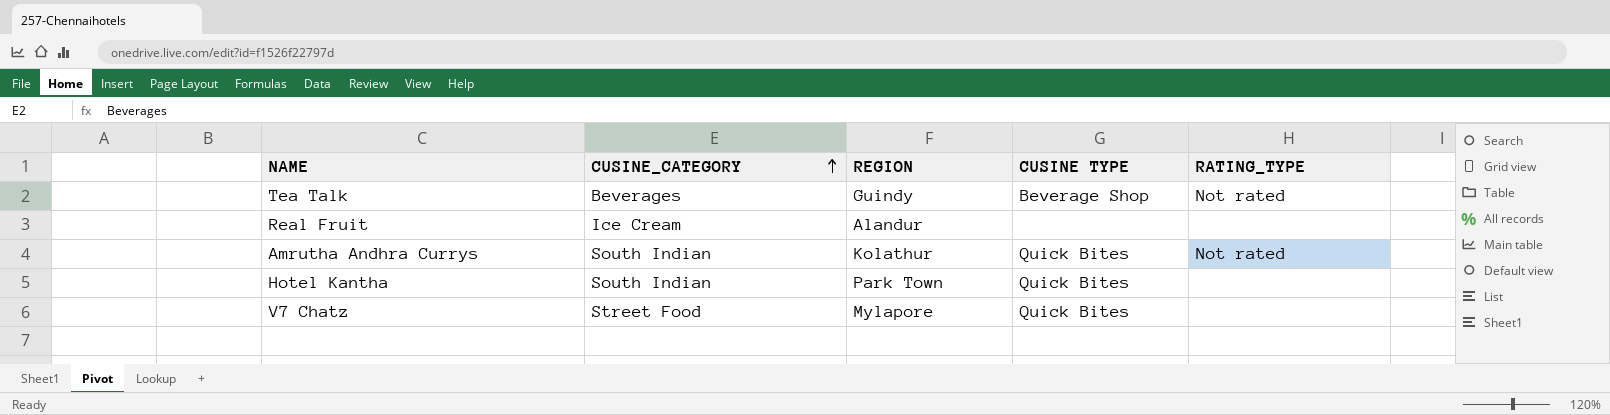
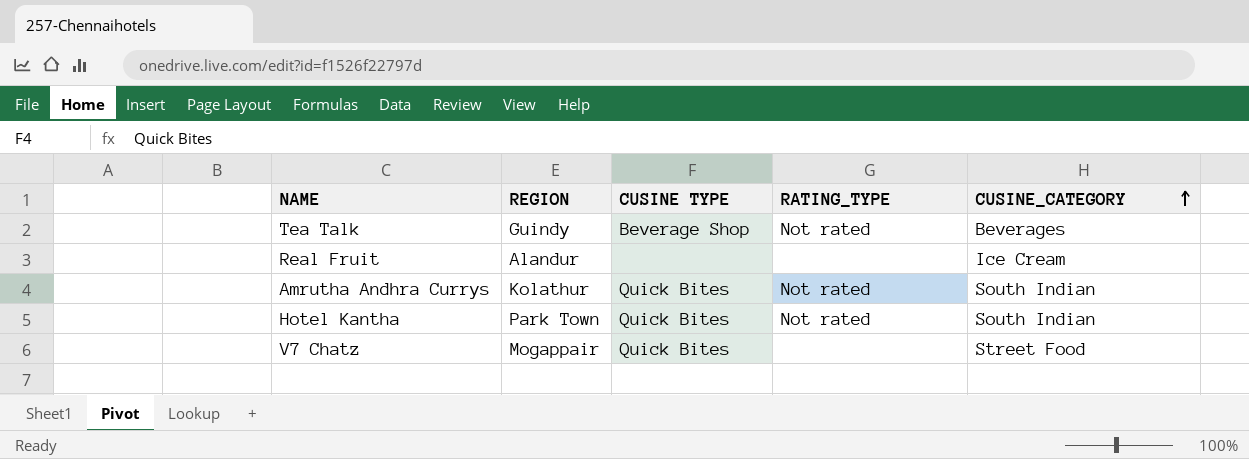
column CUSINE_CATEGORY | position: 2 -> 5
Hotel Kantha | RATING_TYPE: none -> Not rated
V7 Chatz | REGION: Mylapore -> Mogappair

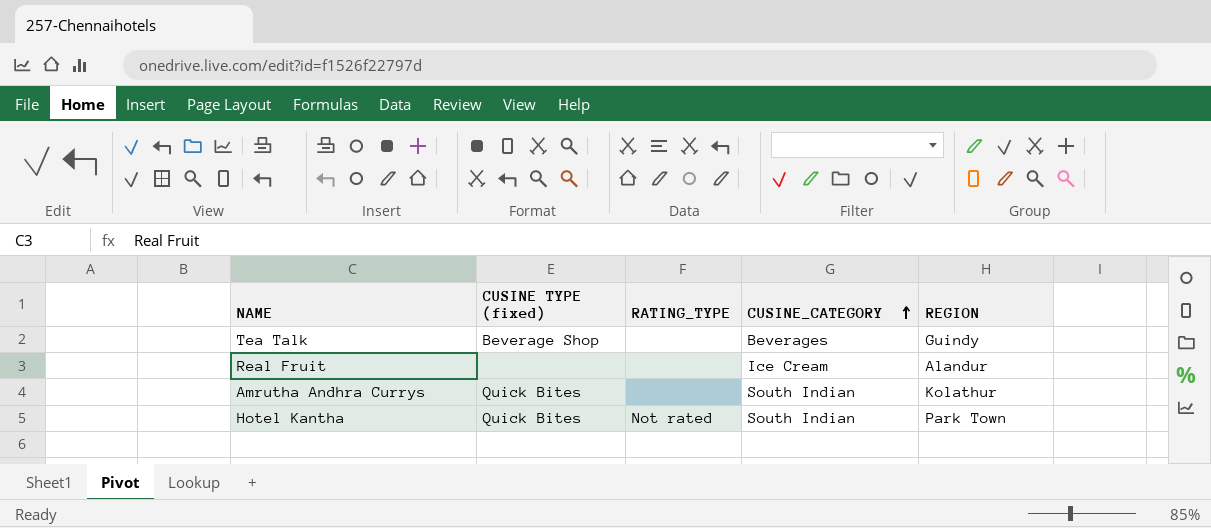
column name: CUSINE TYPE -> CUSINE TYPE (fixed)
column REGION | position: 2 -> 5
row V7 Chatz: Mogappair | Quick Bites | none | Street Food -> none
Tea Talk | RATING_TYPE: Not rated -> none
Amrutha Andhra Currys | RATING_TYPE: Not rated -> none

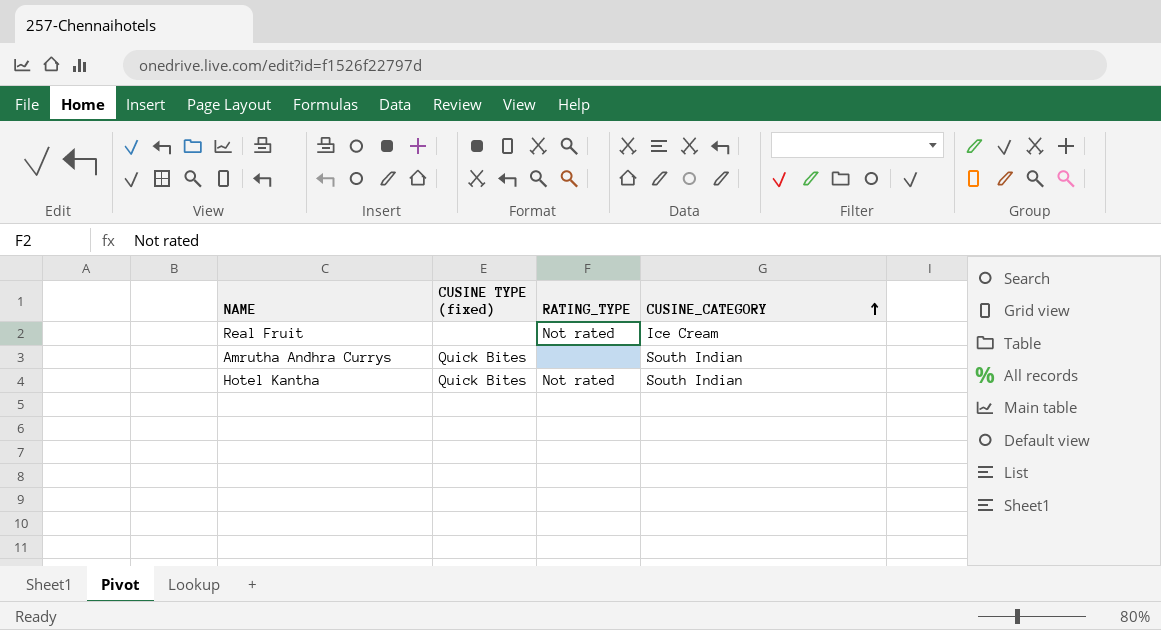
column REGION | position: 5 -> none
row Tea Talk: Beverage Shop | none | Beverages | Guindy -> none
Real Fruit | RATING_TYPE: none -> Not rated

